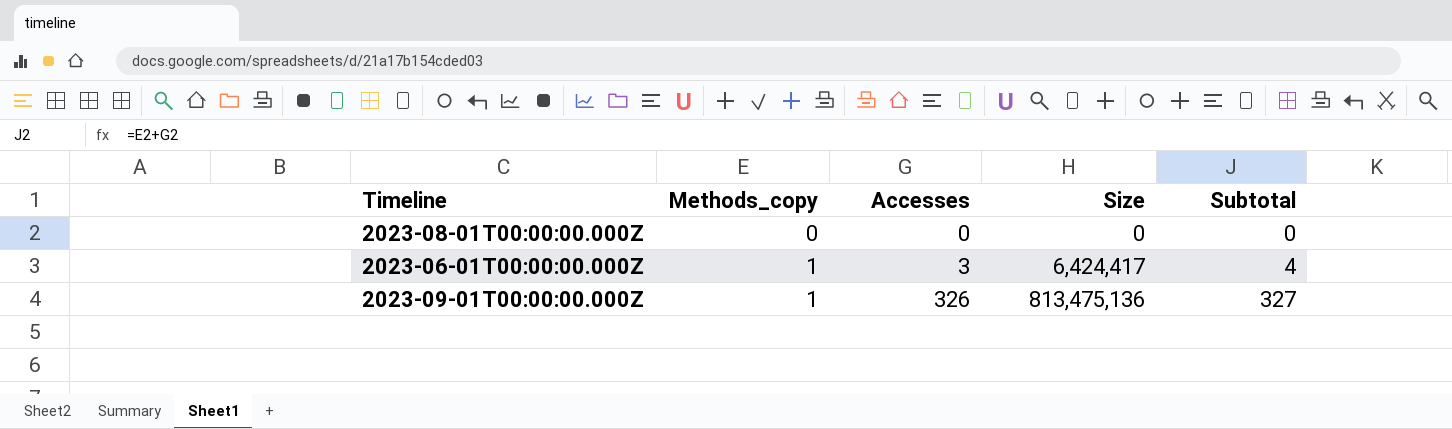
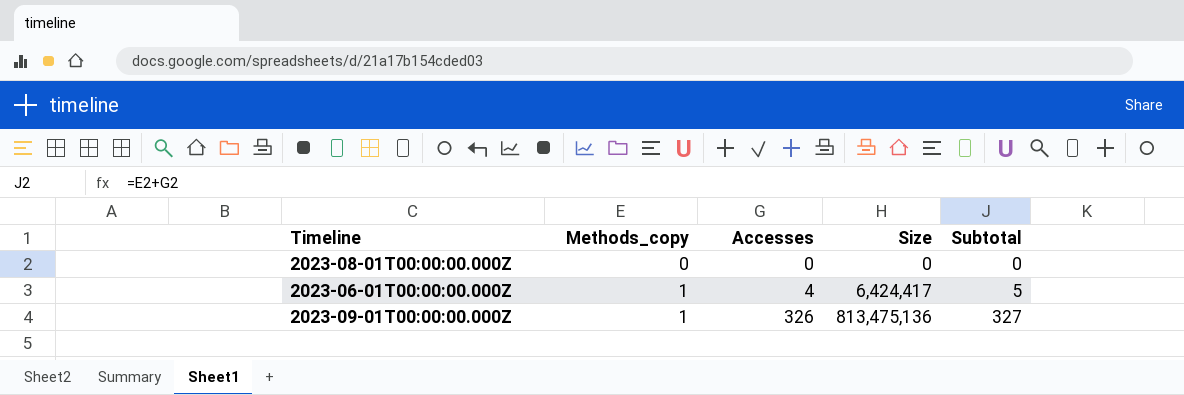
2023-06-01T00:00:00.000Z | Accesses: 3 -> 4
2023-06-01T00:00:00.000Z | Subtotal: 4 -> 5

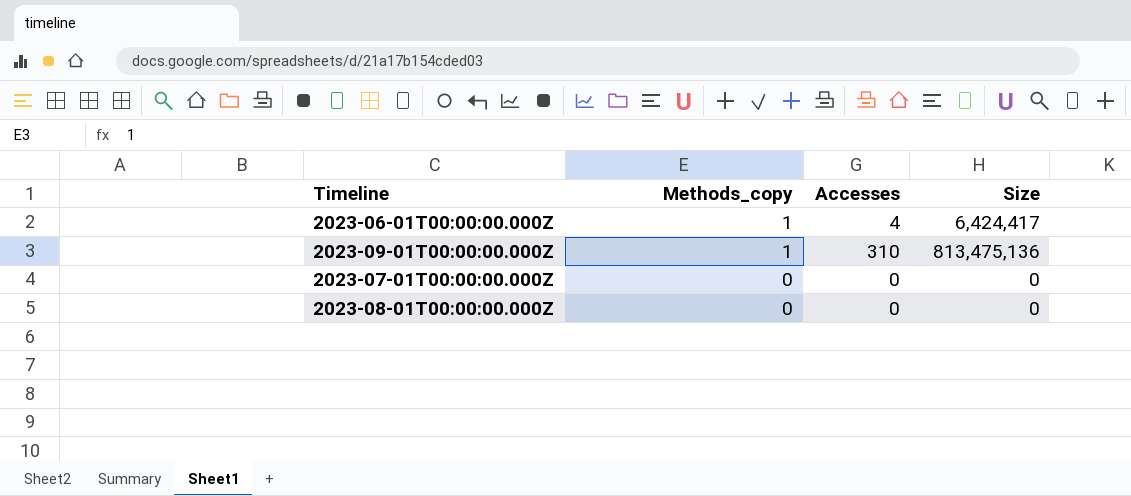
row order: Methods_copy ascending -> Methods_copy descending
column Subtotal | formula: [Methods_copy] + [Accesses] -> none
2023-09-01T00:00:00.000Z | Accesses: 326 -> 310
row 2023-07-01T00:00:00.000Z: none -> 0 | 0 | 0

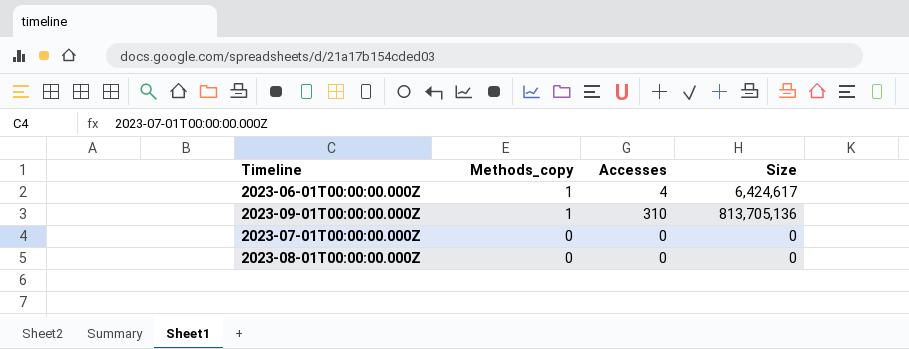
2023-06-01T00:00:00.000Z | Size: 6,424,417 -> 6,424,617
2023-09-01T00:00:00.000Z | Size: 813,475,136 -> 813,705,136

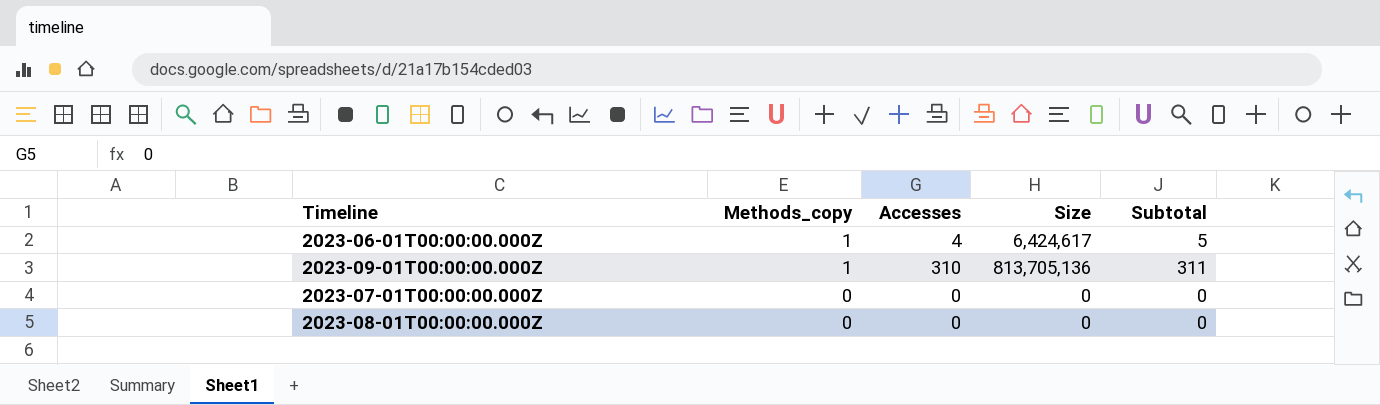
column Subtotal | formula: none -> [Methods_copy] + [Accesses]

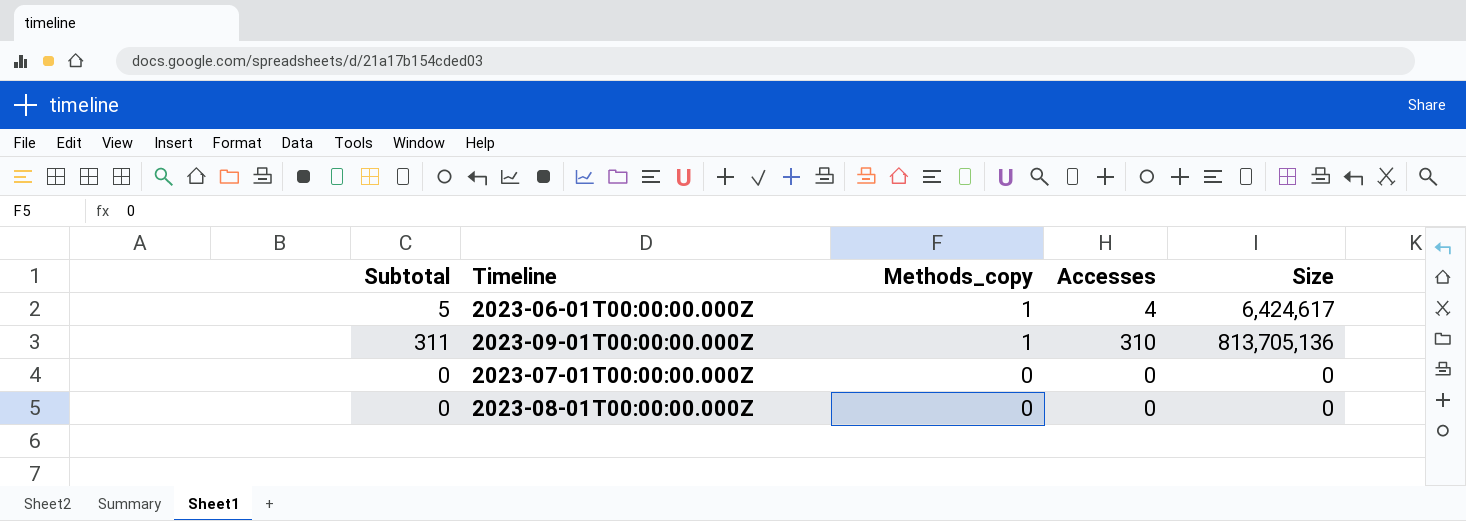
column Subtotal | position: 5 -> 1

